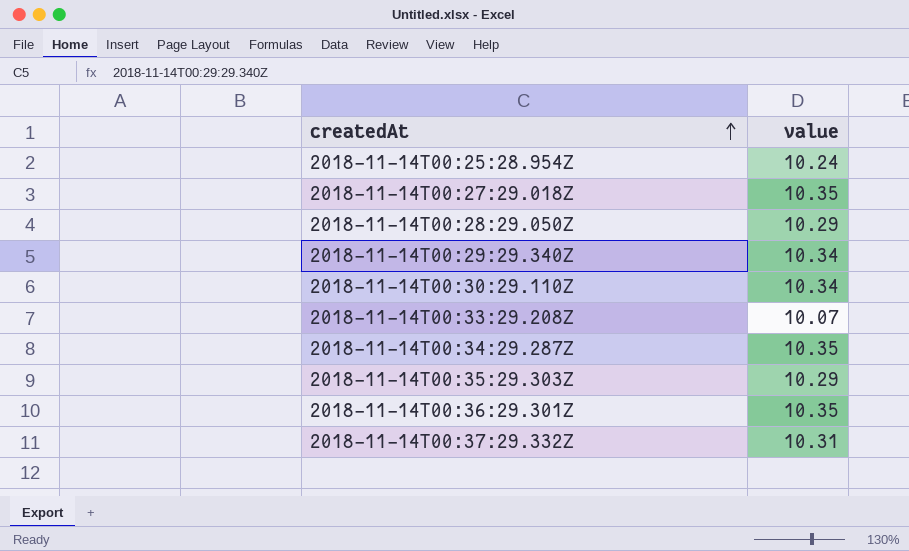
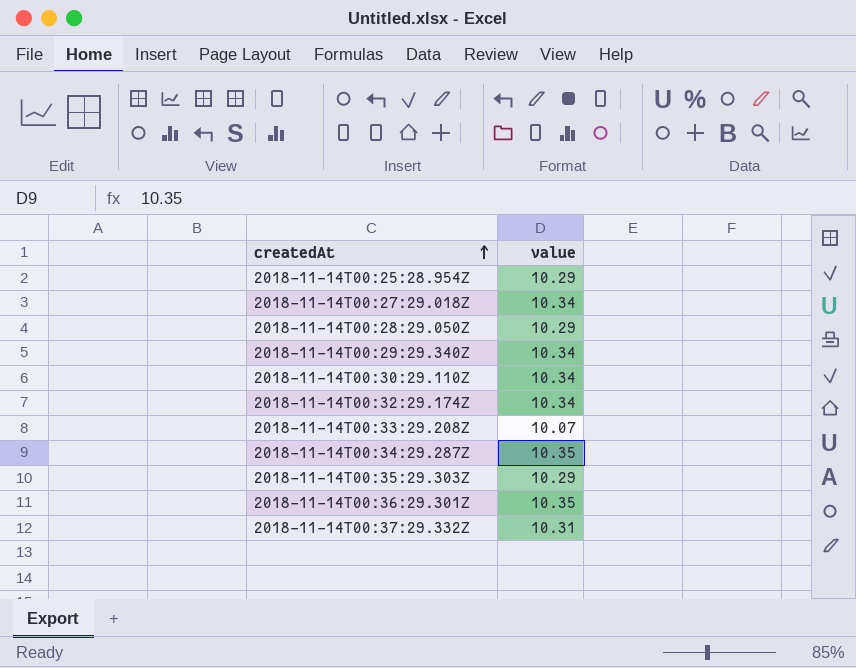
2018-11-14T00:25:28.954Z | value: 10.24 -> 10.29
2018-11-14T00:27:29.018Z | value: 10.35 -> 10.34
row 2018-11-14T00:32:29.174Z: none -> 10.34

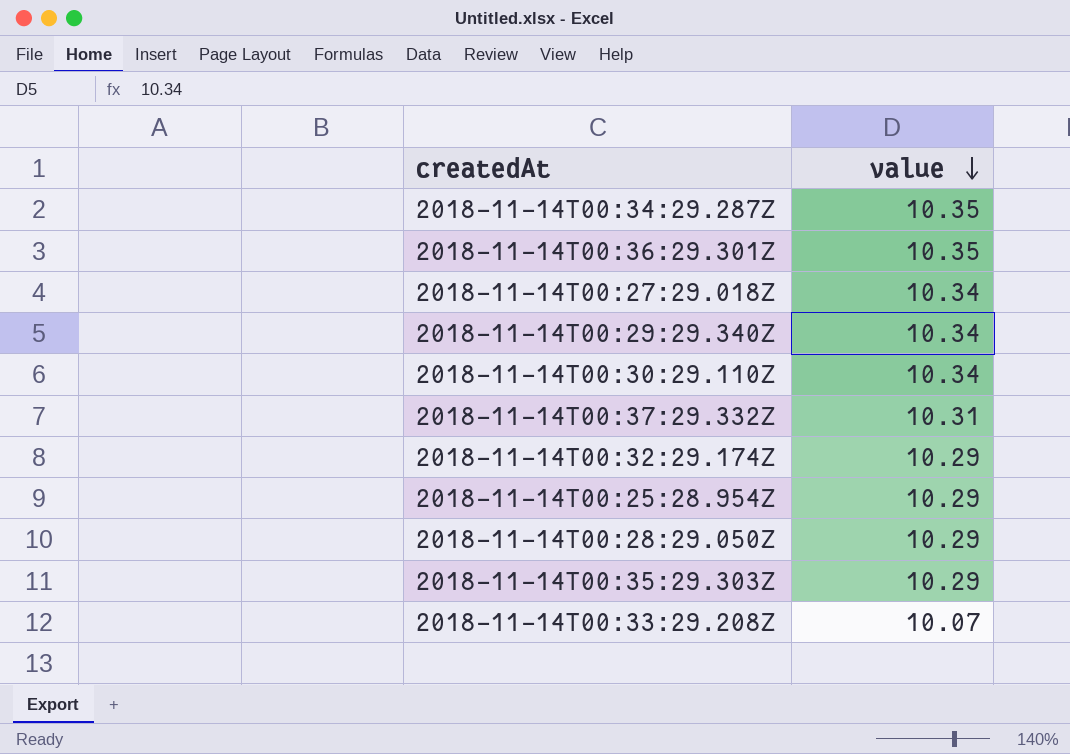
row order: createdAt ascending -> value descending
2018-11-14T00:32:29.174Z | value: 10.34 -> 10.29

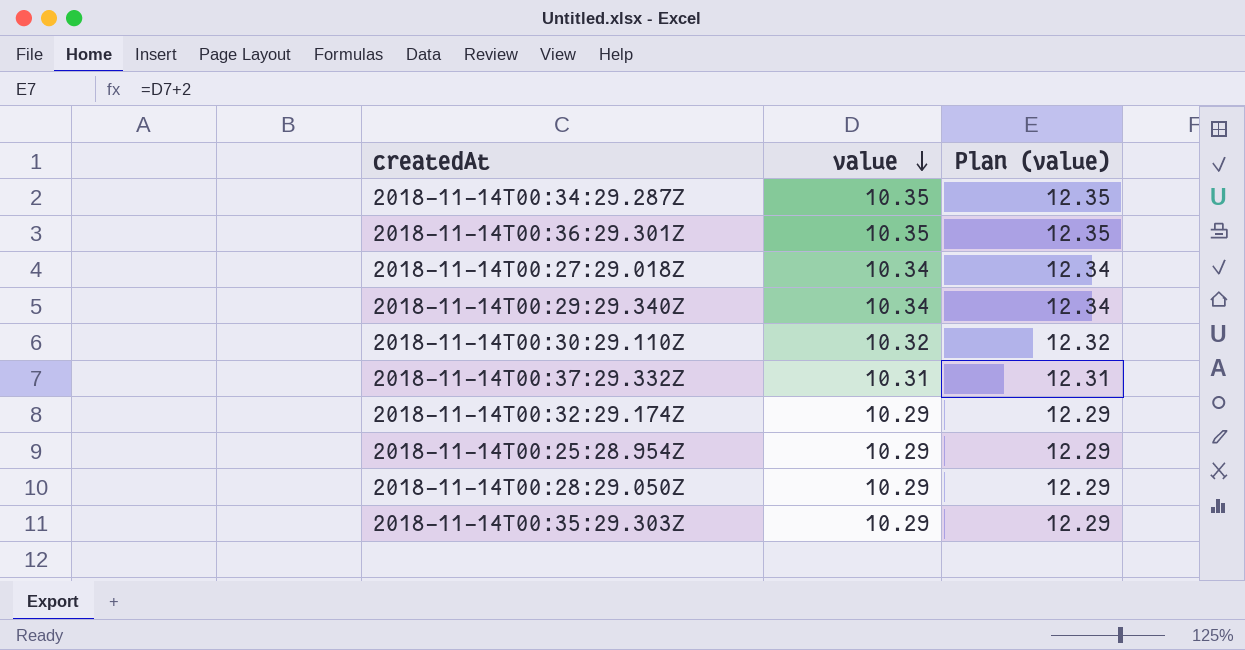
column Plan (value) | formula: none -> [value] + 2
row 2018-11-14T00:33:29.208Z: 10.07 -> none
2018-11-14T00:30:29.110Z | value: 10.34 -> 10.32

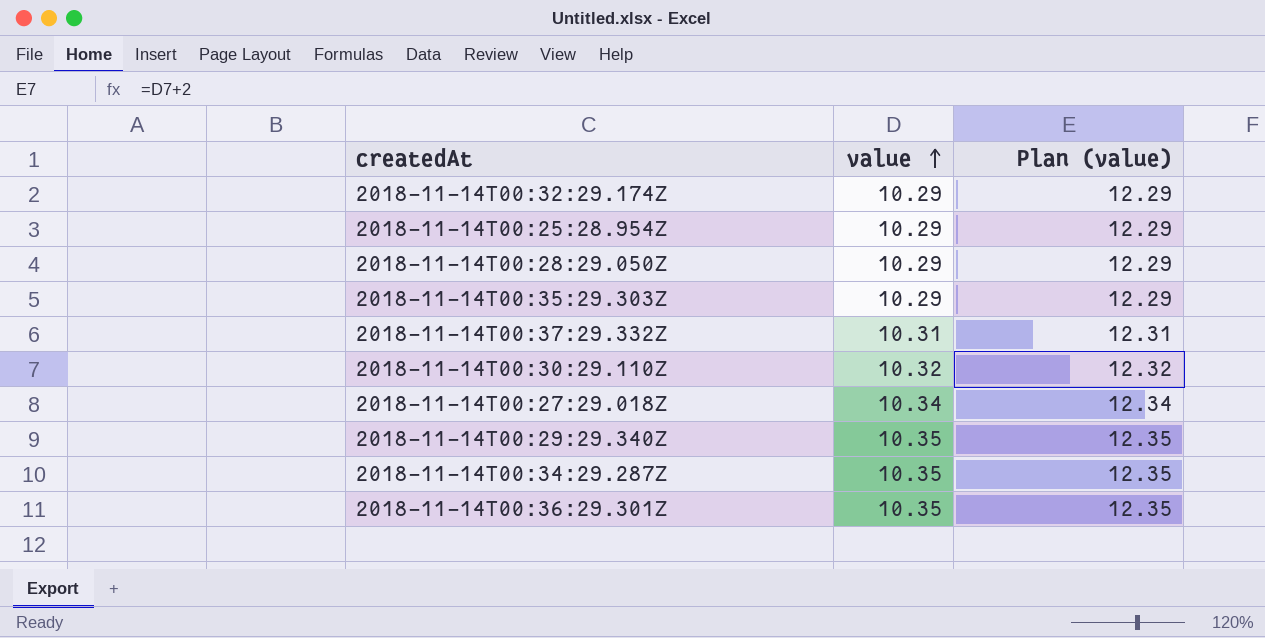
row order: value descending -> value ascending
2018-11-14T00:29:29.340Z | value: 10.34 -> 10.35
2018-11-14T00:29:29.340Z | Plan (value): 12.34 -> 12.35

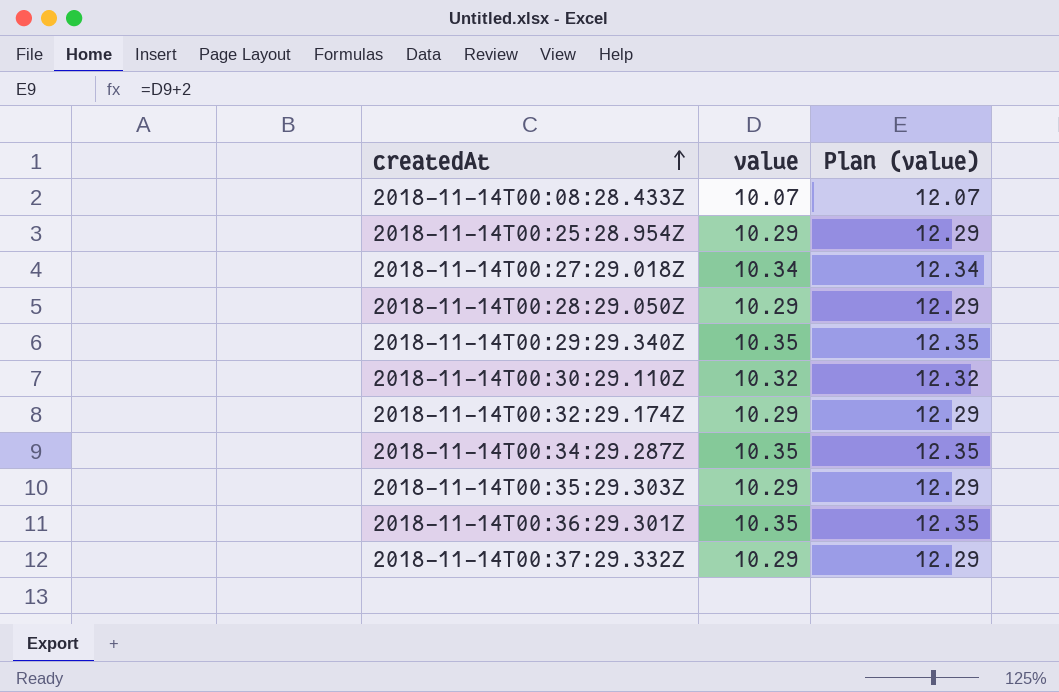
row order: value ascending -> createdAt ascending
row 2018-11-14T00:08:28.433Z: none -> 10.07 | 12.07
2018-11-14T00:37:29.332Z | value: 10.31 -> 10.29
2018-11-14T00:37:29.332Z | Plan (value): 12.31 -> 12.29

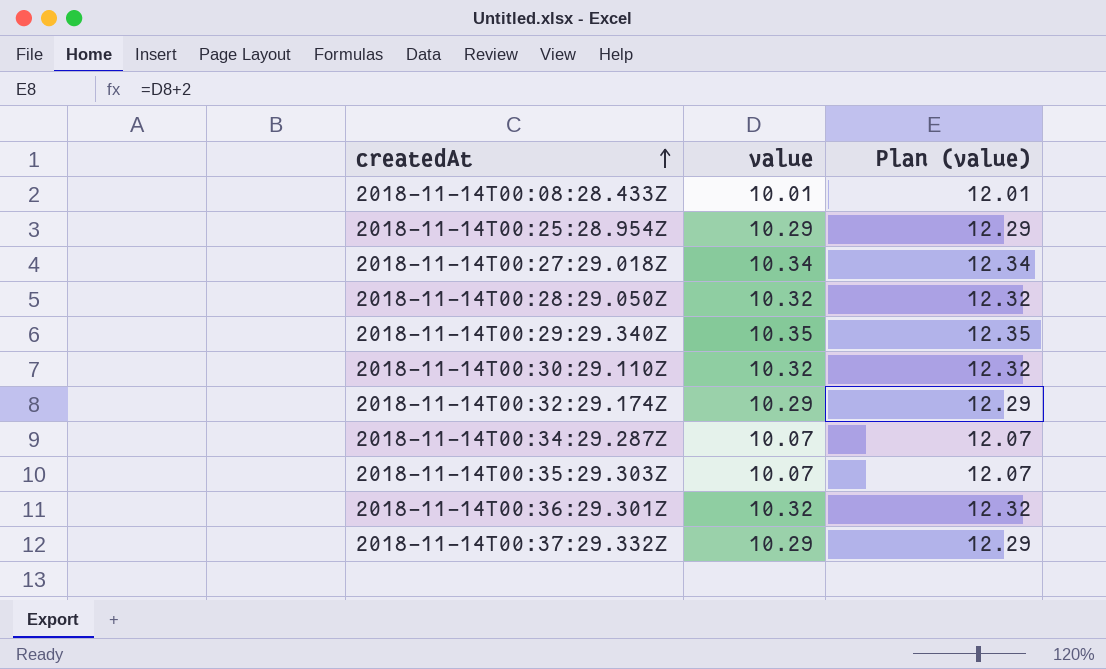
2018-11-14T00:08:28.433Z | value: 10.07 -> 10.01
2018-11-14T00:08:28.433Z | Plan (value): 12.07 -> 12.01
2018-11-14T00:28:29.050Z | value: 10.29 -> 10.32
2018-11-14T00:28:29.050Z | Plan (value): 12.29 -> 12.32
2018-11-14T00:34:29.287Z | value: 10.35 -> 10.07
2018-11-14T00:34:29.287Z | Plan (value): 12.35 -> 12.07
2018-11-14T00:35:29.303Z | value: 10.29 -> 10.07
2018-11-14T00:35:29.303Z | Plan (value): 12.29 -> 12.07
2018-11-14T00:36:29.301Z | value: 10.35 -> 10.32
2018-11-14T00:36:29.301Z | Plan (value): 12.35 -> 12.32

